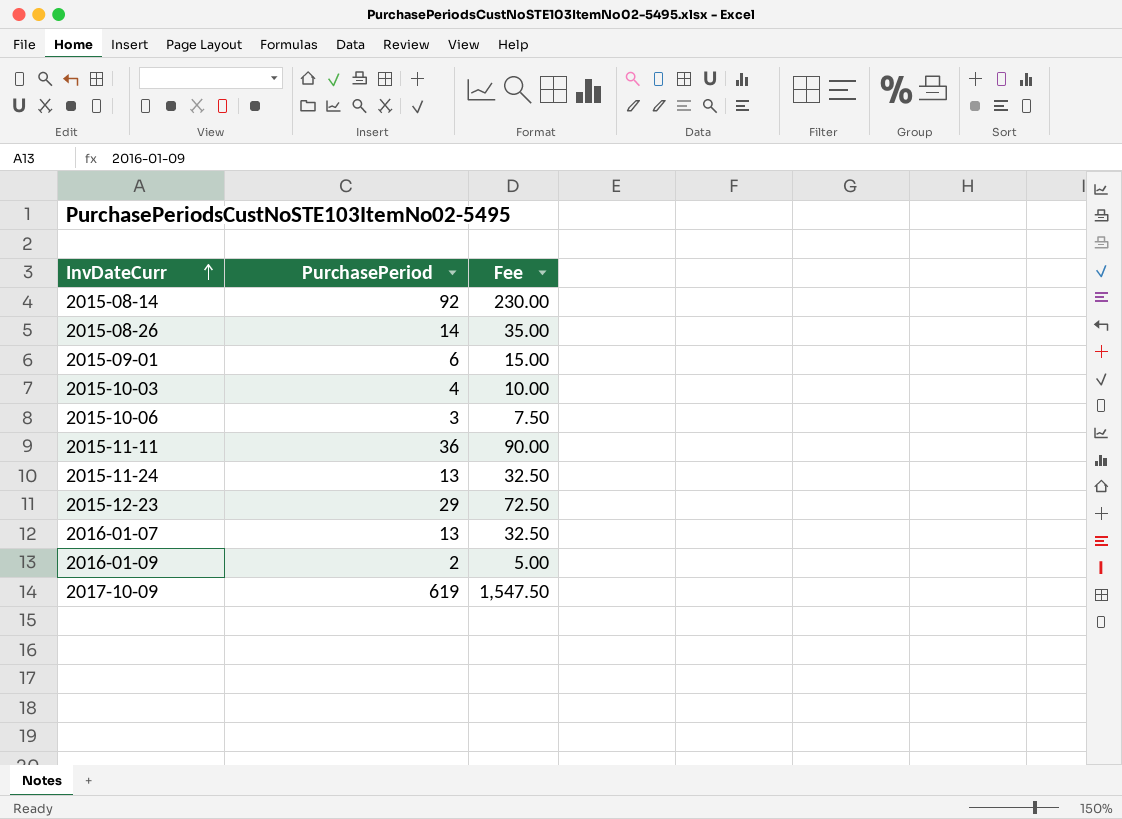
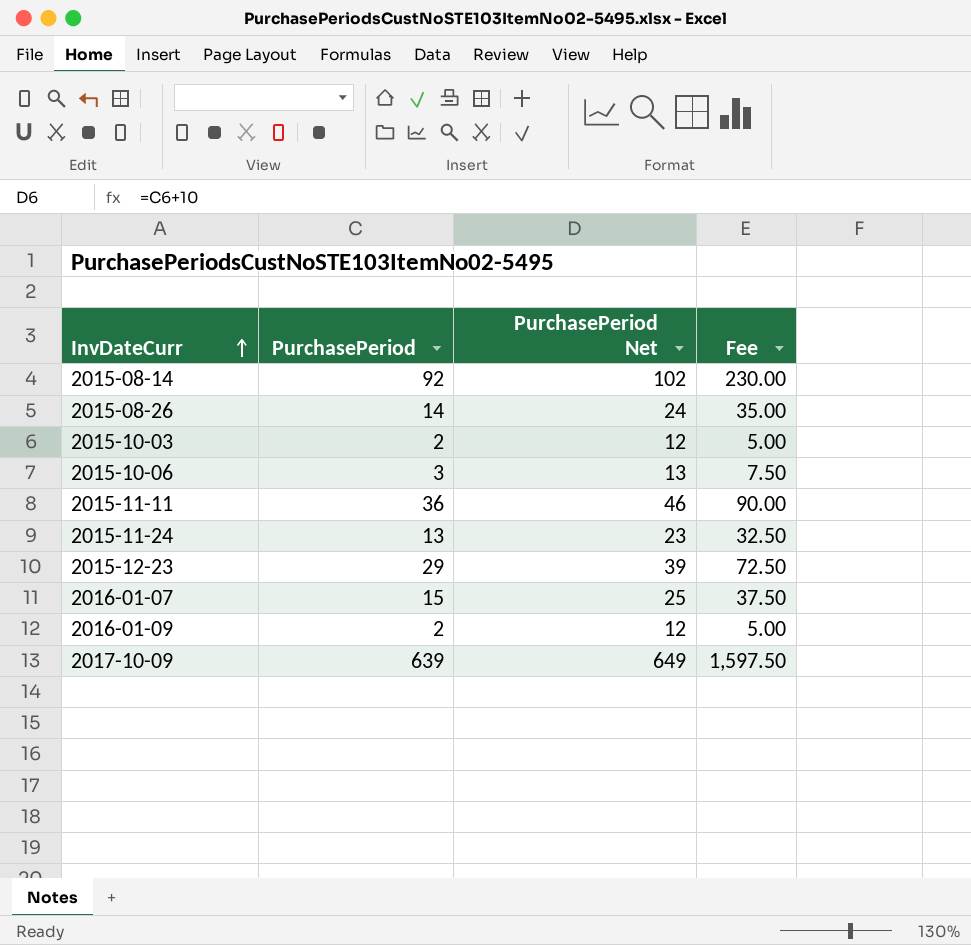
column PurchasePeriod Net | formula: none -> [PurchasePeriod] + 10
row 2015-09-01: 6 | 15.00 -> none
2015-10-03 | PurchasePeriod: 4 -> 2
2015-10-03 | Fee: 10.00 -> 5.00
2016-01-07 | PurchasePeriod: 13 -> 15
2016-01-07 | Fee: 32.50 -> 37.50
2017-10-09 | PurchasePeriod: 619 -> 639
2017-10-09 | Fee: 1,547.50 -> 1,597.50

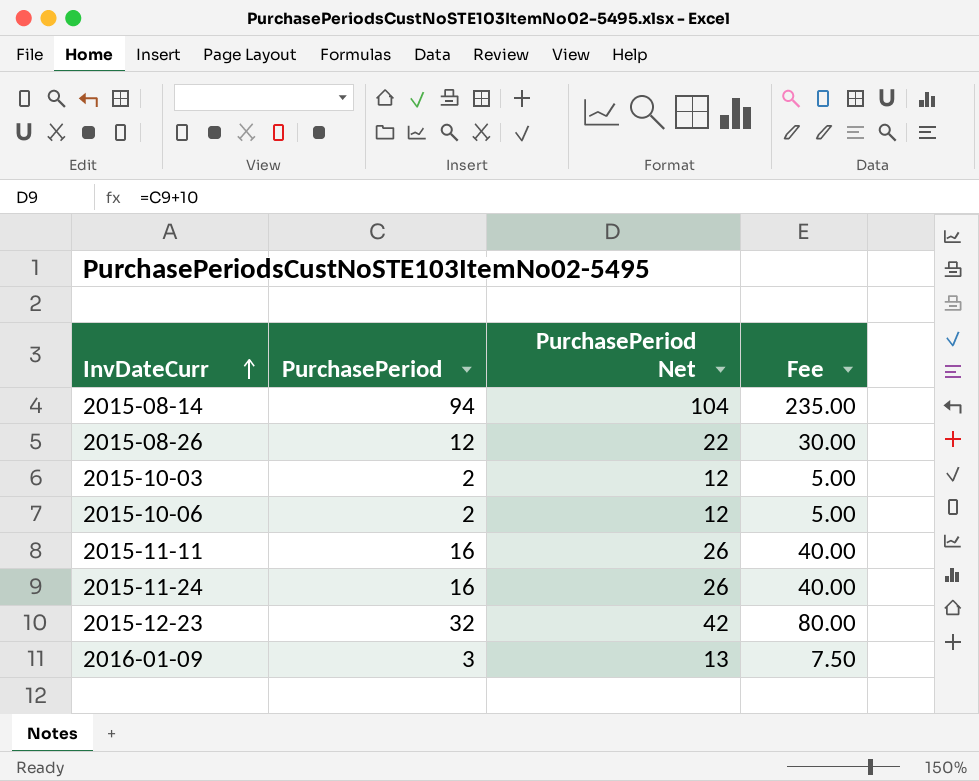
row 2016-01-07: 15 | 25 | 37.50 -> none
row 2017-10-09: 639 | 649 | 1,597.50 -> none
2015-08-14 | PurchasePeriod: 92 -> 94
2015-08-14 | PurchasePeriod Net: 102 -> 104
2015-08-14 | Fee: 230.00 -> 235.00
2015-08-26 | PurchasePeriod: 14 -> 12
2015-08-26 | PurchasePeriod Net: 24 -> 22
2015-08-26 | Fee: 35.00 -> 30.00
2015-10-06 | PurchasePeriod: 3 -> 2
2015-10-06 | PurchasePeriod Net: 13 -> 12
2015-10-06 | Fee: 7.50 -> 5.00
2015-11-11 | PurchasePeriod: 36 -> 16
2015-11-11 | PurchasePeriod Net: 46 -> 26
2015-11-11 | Fee: 90.00 -> 40.00
2015-11-24 | PurchasePeriod: 13 -> 16
2015-11-24 | PurchasePeriod Net: 23 -> 26
2015-11-24 | Fee: 32.50 -> 40.00
2015-12-23 | PurchasePeriod: 29 -> 32
2015-12-23 | PurchasePeriod Net: 39 -> 42
2015-12-23 | Fee: 72.50 -> 80.00
2016-01-09 | PurchasePeriod: 2 -> 3
2016-01-09 | PurchasePeriod Net: 12 -> 13
2016-01-09 | Fee: 5.00 -> 7.50

